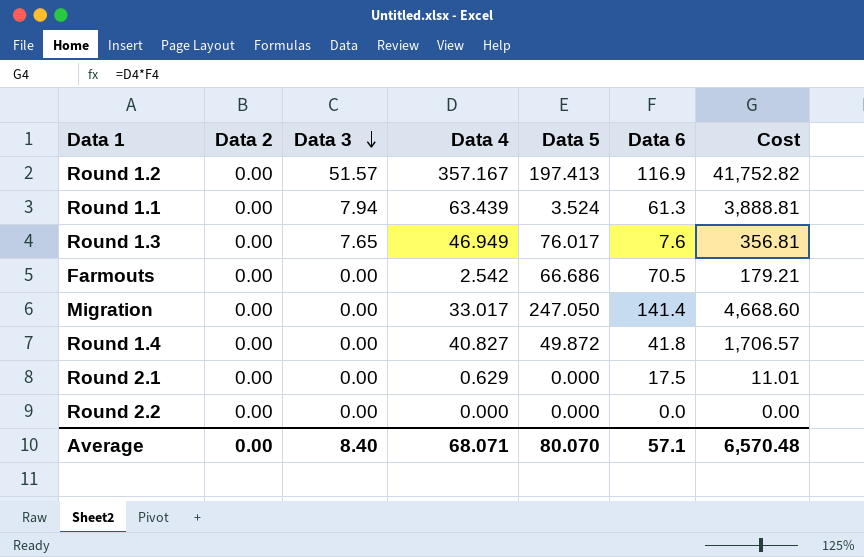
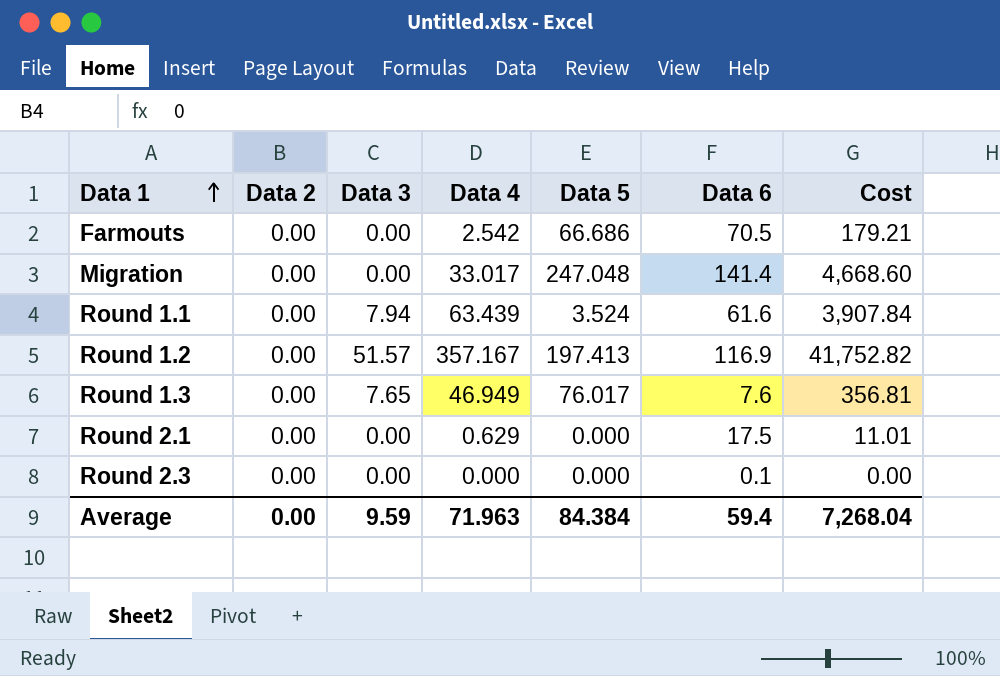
row order: Data 3 descending -> Data 1 ascending
row Round 1.4: 0.00 | 0.00 | 40.827 | 49.872 | 41.8 | 1,706.57 -> none
row Round 2.2: 0.00 | 0.00 | 0.000 | 0.000 | 0.0 | 0.00 -> none
Migration | Data 5: 247.050 -> 247.048
Round 1.1 | Data 6: 61.3 -> 61.6
Round 1.1 | Cost: 3,888.81 -> 3,907.84
row Round 2.3: none -> 0.00 | 0.00 | 0.000 | 0.000 | 0.1 | 0.00
Average | Data 3: 8.40 -> 9.59
Average | Data 4: 68.071 -> 71.963
Average | Data 5: 80.070 -> 84.384
Average | Data 6: 57.1 -> 59.4
Average | Cost: 6,570.48 -> 7,268.04

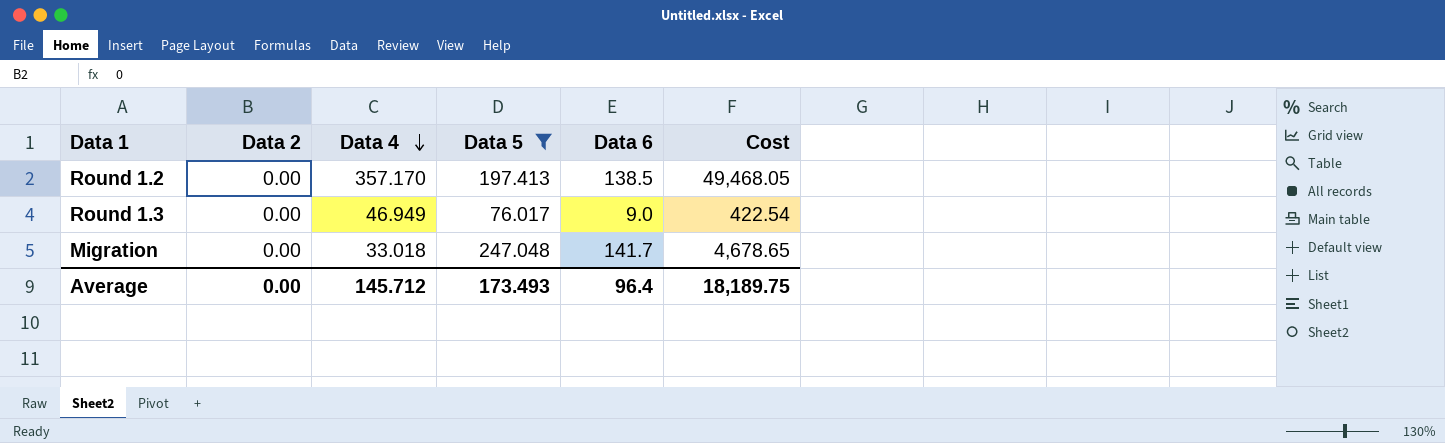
filter: none -> Data 5 >= 76.017
row order: Data 1 ascending -> Data 4 descending
column Data 3 | position: 3 -> none
Round 1.2 | Data 4: 357.167 -> 357.170
Round 1.2 | Data 6: 116.9 -> 138.5
Round 1.2 | Cost: 41,752.82 -> 49,468.05
Round 1.3 | Data 6: 7.6 -> 9.0
Round 1.3 | Cost: 356.81 -> 422.54
Migration | Data 4: 33.017 -> 33.018
Migration | Data 6: 141.4 -> 141.7
Migration | Cost: 4,668.60 -> 4,678.65
Average | Data 4: 71.963 -> 145.712
Average | Data 5: 84.384 -> 173.493
Average | Data 6: 59.4 -> 96.4
Average | Cost: 7,268.04 -> 18,189.75

